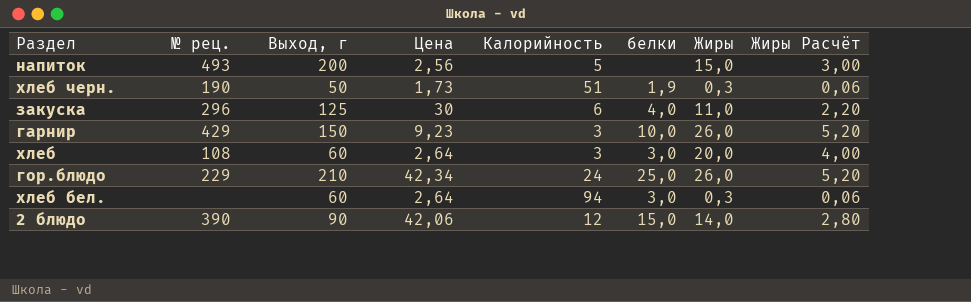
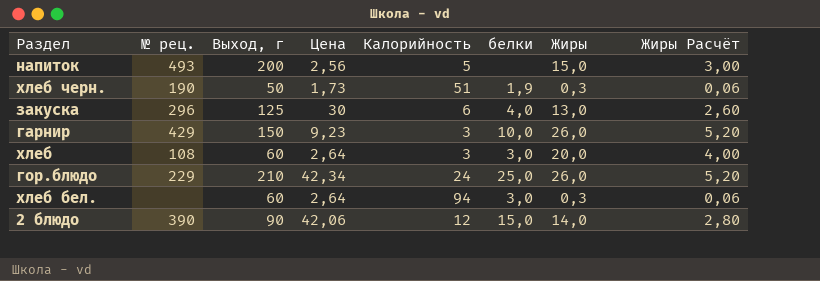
закуска | Жиры: 11,0 -> 13,0
закуска | Жиры Расчёт: 2,20 -> 2,60

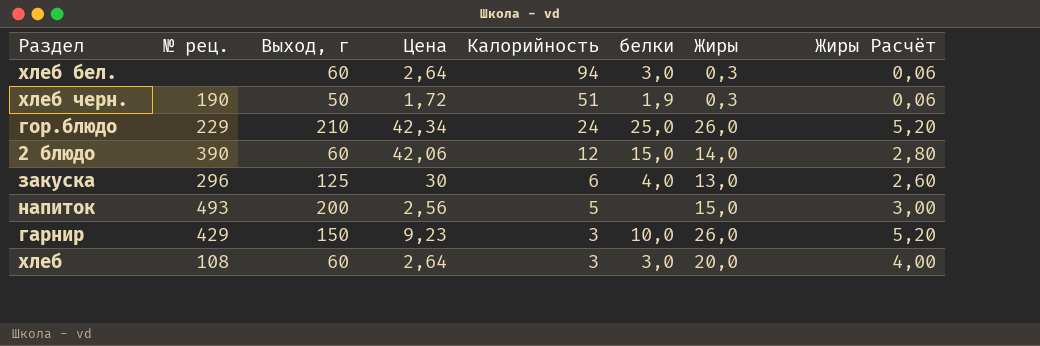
row order: none -> Калорийность descending
хлеб черн. | Цена: 1,73 -> 1,72
2 блюдо | Выход, г: 90 -> 60

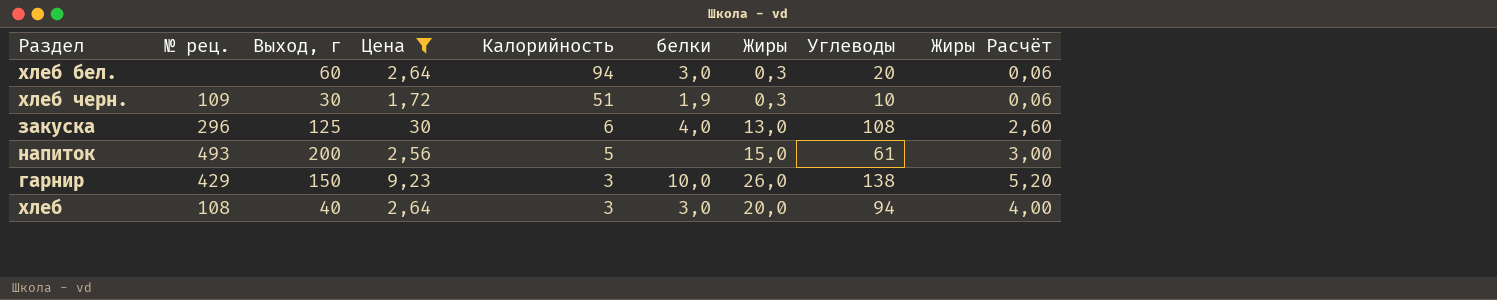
filter: none -> Цена <= 30
column Углеводы | position: none -> 8
хлеб черн. | № рец.: 190 -> 109
хлеб черн. | Выход, г: 50 -> 30
хлеб | Выход, г: 60 -> 40

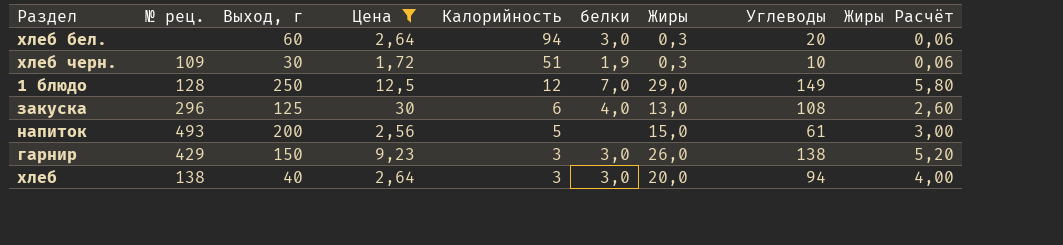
row 1 блюдо: none -> 128 | 250 | 12,5 | 12 | 7,0 | 29,0 | 149 | 5,80
гарнир | белки: 10,0 -> 3,0
хлеб | № рец.: 108 -> 138

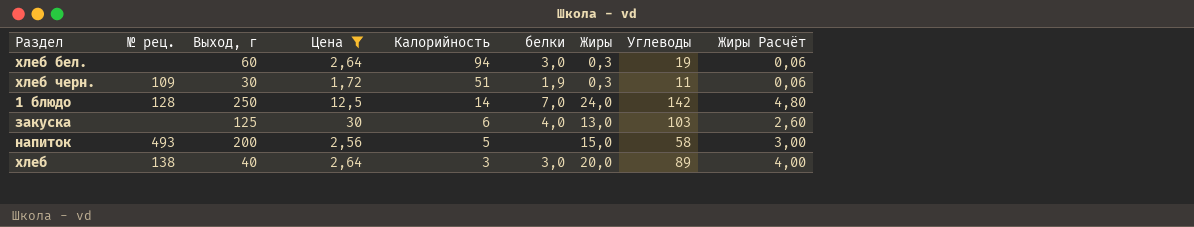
row гарнир: 429 | 150 | 9,23 | 3 | 3,0 | 26,0 | 138 | 5,20 -> none
хлеб бел. | Углеводы: 20 -> 19
хлеб черн. | Углеводы: 10 -> 11
1 блюдо | Калорийность: 12 -> 14
1 блюдо | Жиры: 29,0 -> 24,0
1 блюдо | Углеводы: 149 -> 142
1 блюдо | Жиры Расчёт: 5,80 -> 4,80
закуска | № рец.: 296 -> none
закуска | Углеводы: 108 -> 103
напиток | Углеводы: 61 -> 58
хлеб | Углеводы: 94 -> 89

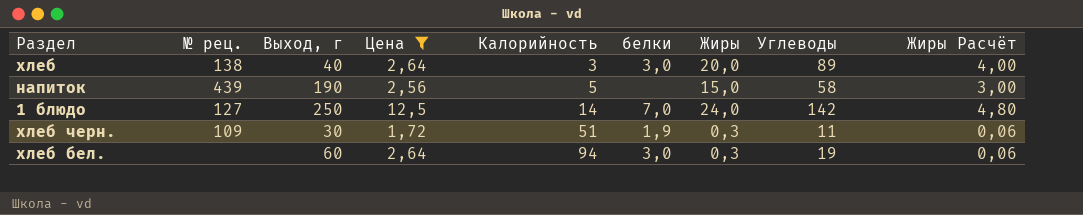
row order: Калорийность descending -> Калорийность ascending
row закуска: none | 125 | 30 | 6 | 4,0 | 13,0 | 103 | 2,60 -> none
напиток | № рец.: 493 -> 439
напиток | Выход, г: 200 -> 190
1 блюдо | № рец.: 128 -> 127

